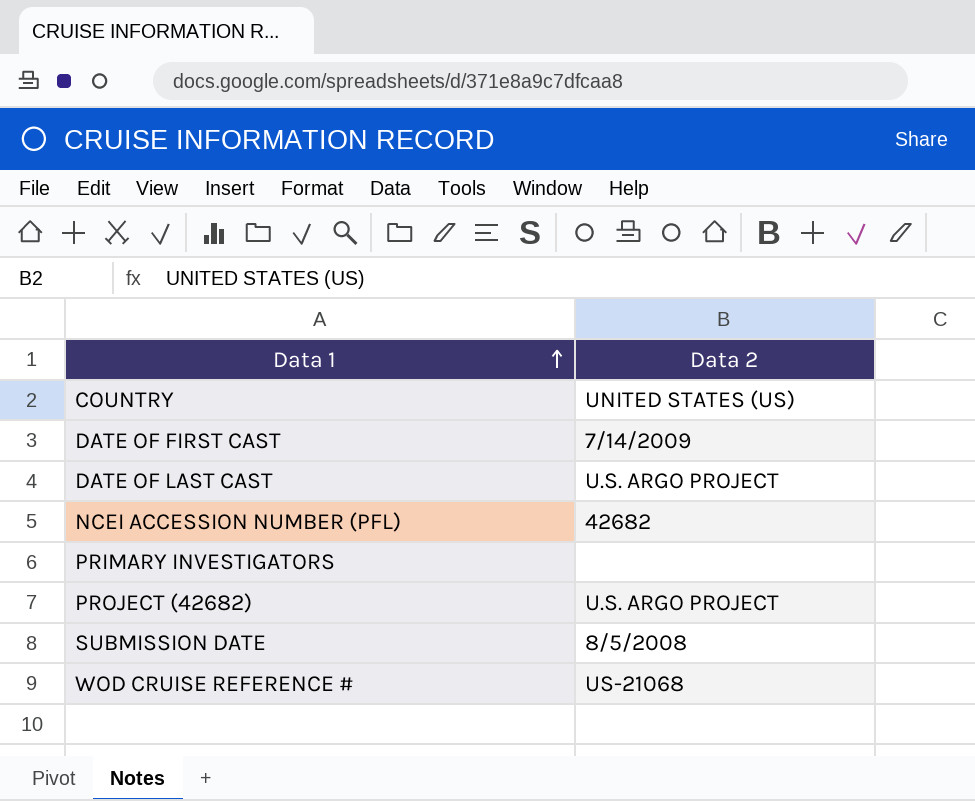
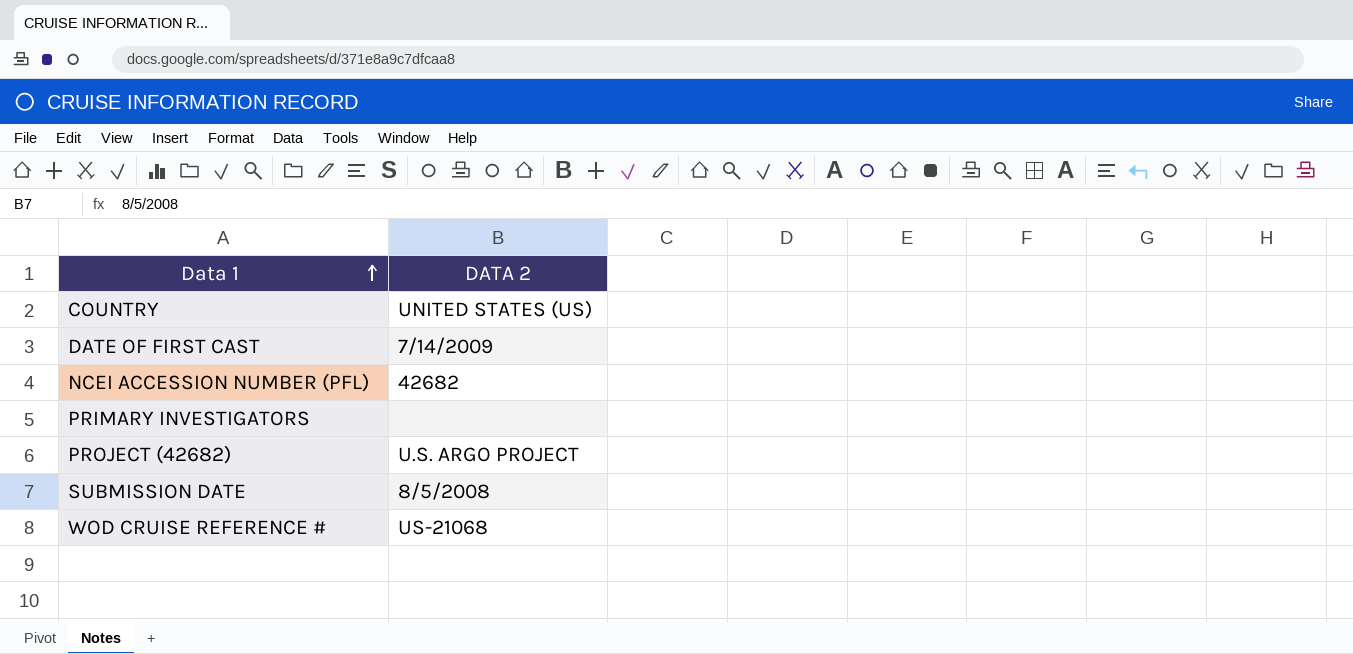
column name: Data 2 -> DATA 2
row DATE OF LAST CAST: U.S. ARGO PROJECT -> none

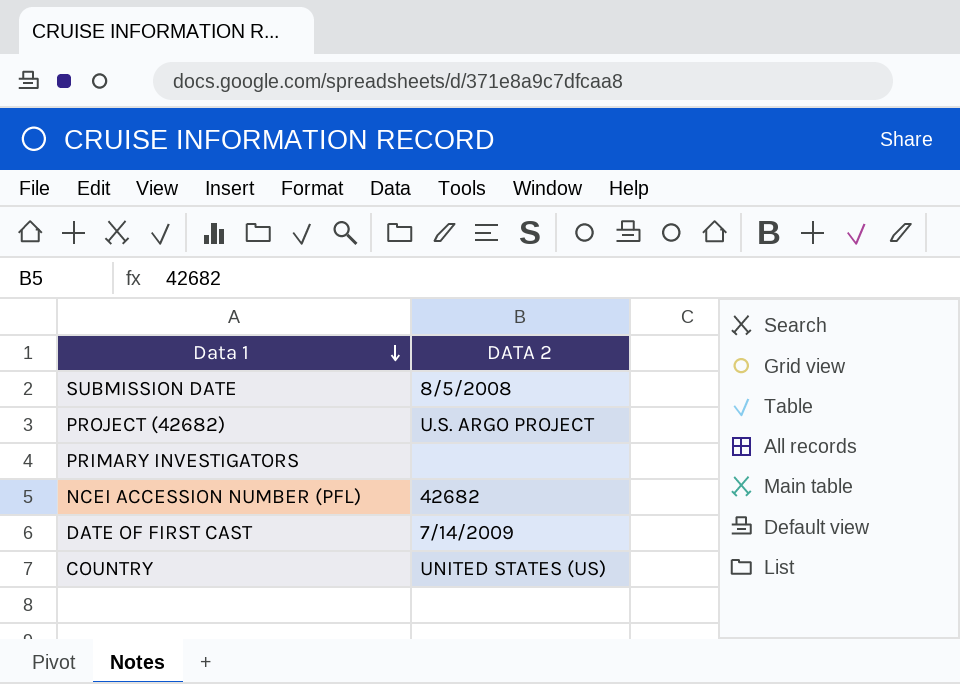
row order: Data 1 ascending -> Data 1 descending
row WOD CRUISE REFERENCE #: US-21068 -> none

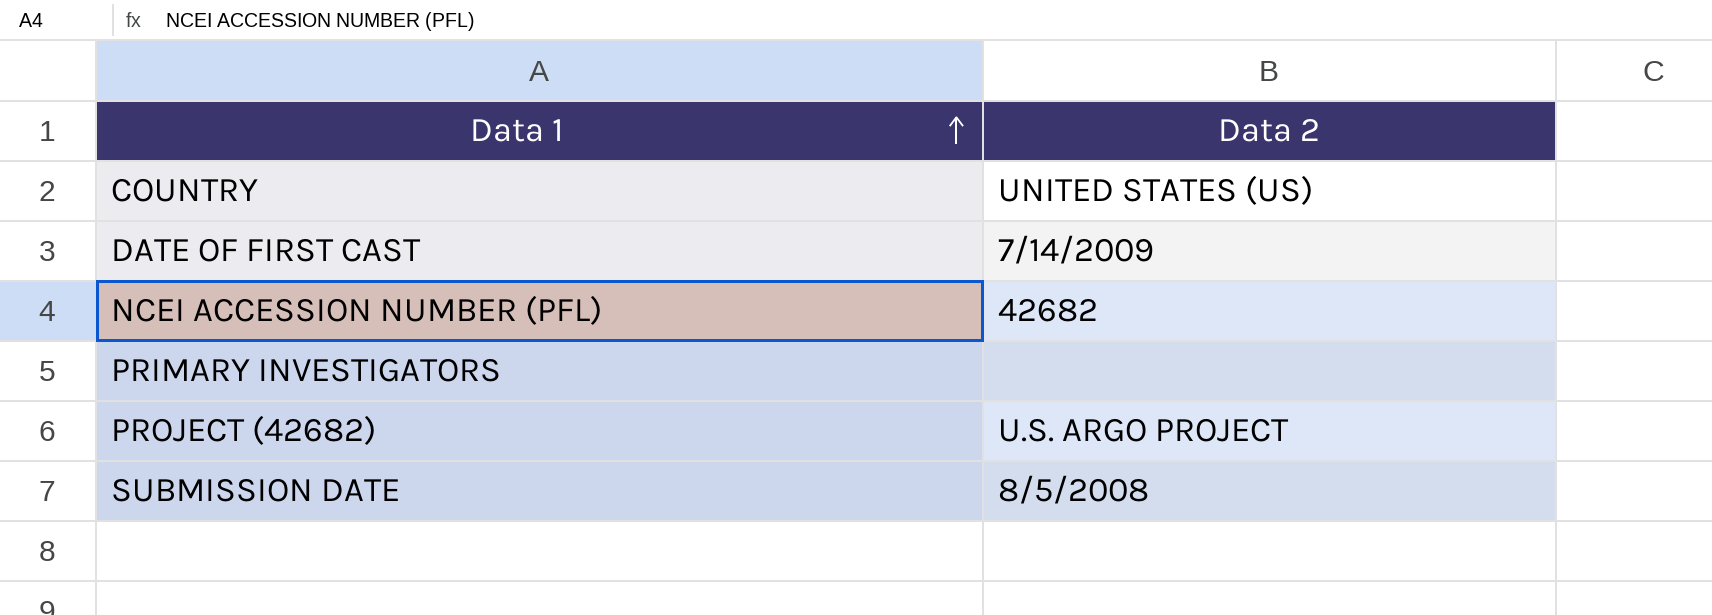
row order: Data 1 descending -> Data 1 ascending
column name: DATA 2 -> Data 2

